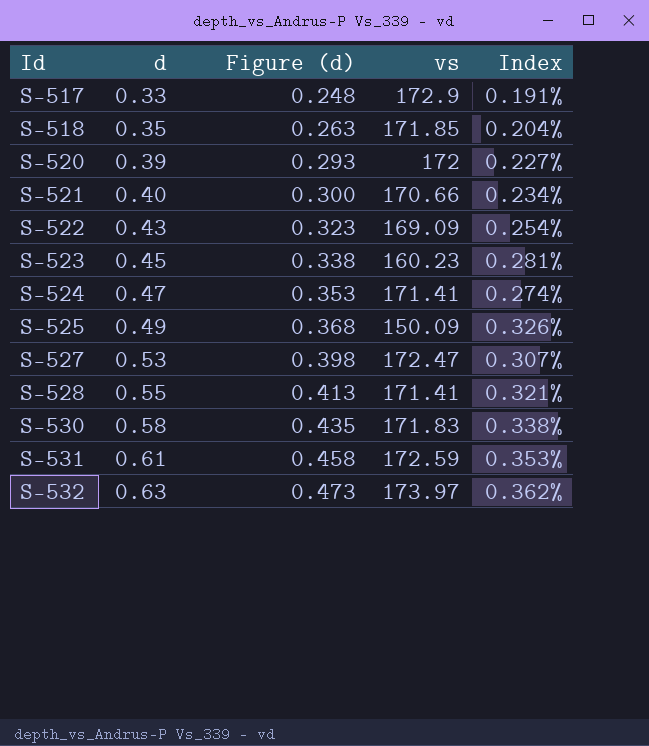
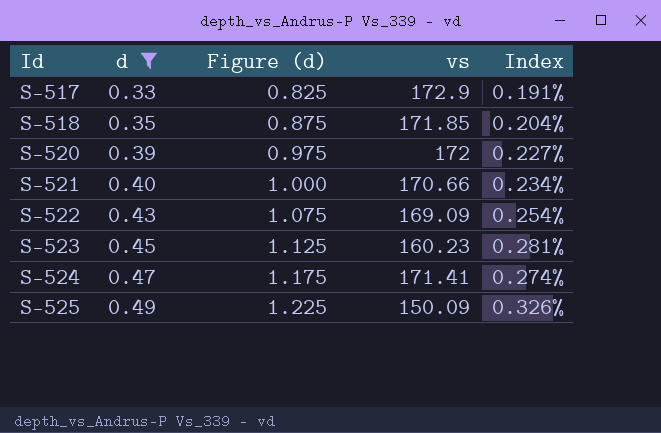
filter: none -> d <= 0.49
column Figure (d) | formula: [d] * 0.75 -> [d] * 2.5

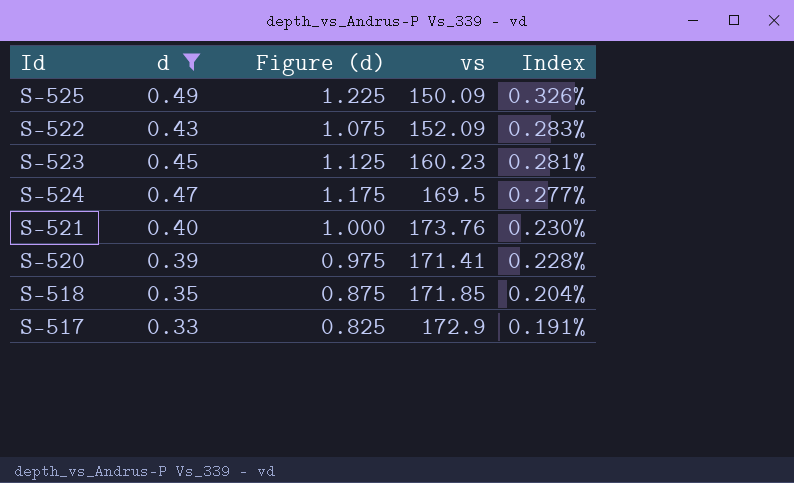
row order: Id ascending -> Index descending
S-522 | vs: 169.09 -> 152.09
S-522 | Index: 0.254% -> 0.283%
S-524 | vs: 171.41 -> 169.5
S-524 | Index: 0.274% -> 0.277%
S-521 | vs: 170.66 -> 173.76
S-521 | Index: 0.234% -> 0.230%
S-520 | vs: 172 -> 171.41
S-520 | Index: 0.227% -> 0.228%

